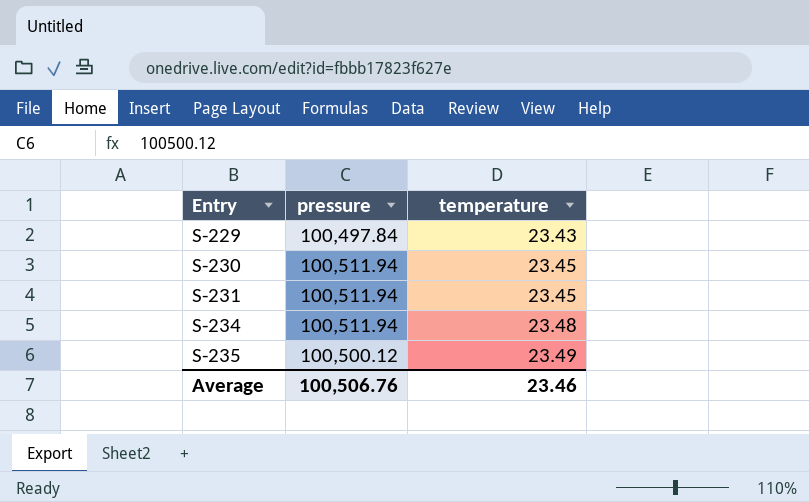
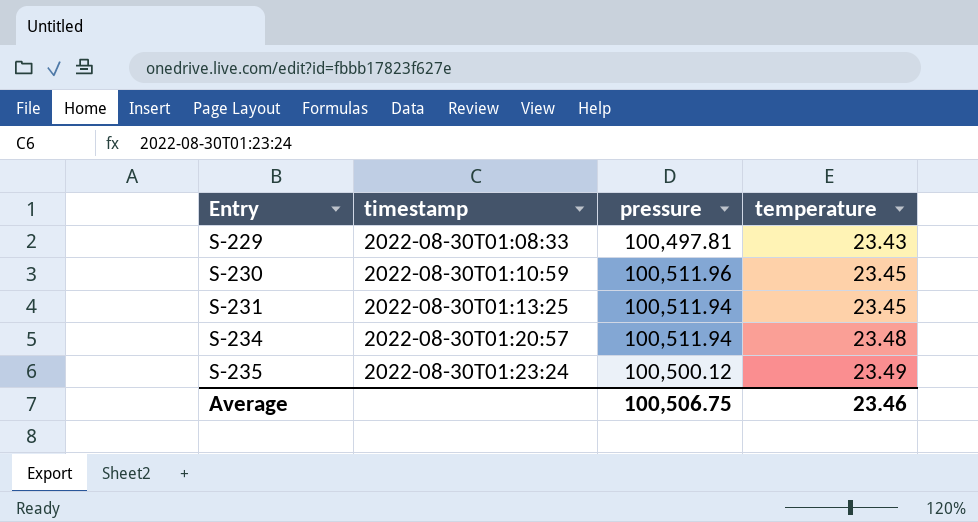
column timestamp | position: none -> 2
S-229 | pressure: 100,497.84 -> 100,497.81
S-230 | pressure: 100,511.94 -> 100,511.96
Average | pressure: 100,506.76 -> 100,506.75

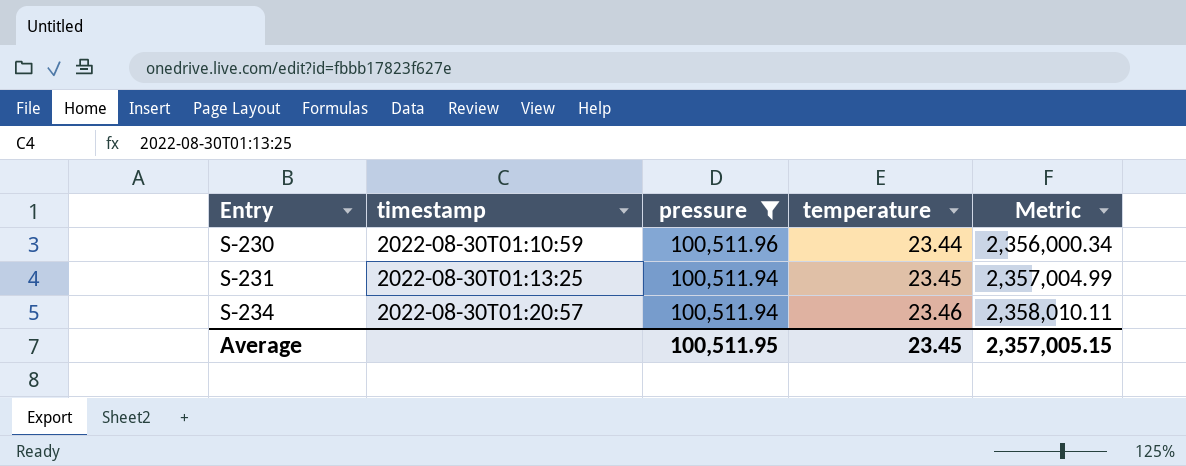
filter: none -> pressure >= 100,511.94
column Metric | formula: none -> [pressure] * [temperature]
S-230 | temperature: 23.45 -> 23.44
S-234 | temperature: 23.48 -> 23.46
Average | pressure: 100,506.75 -> 100,511.95
Average | temperature: 23.46 -> 23.45

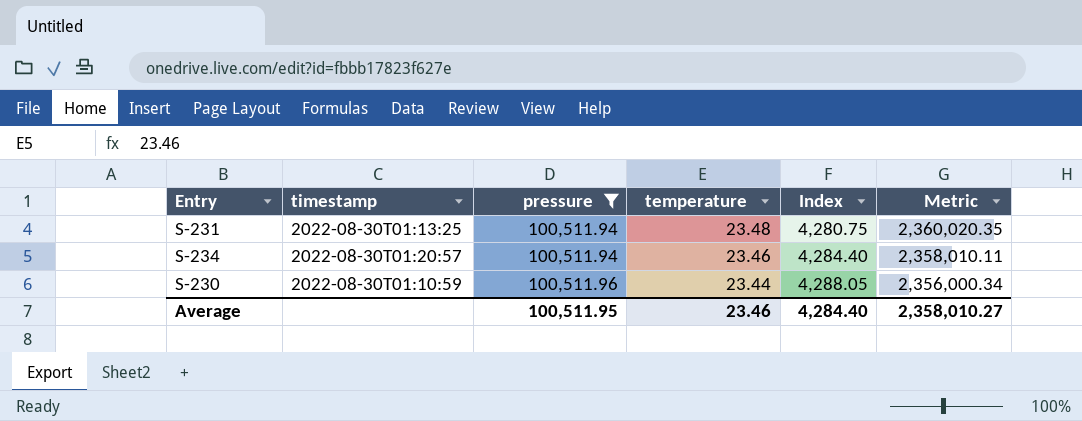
row order: Entry ascending -> pressure ascending
column Index | formula: none -> [pressure] / [temperature]
S-231 | temperature: 23.45 -> 23.48
S-231 | Metric: 2,357,004.99 -> 2,360,020.35
Average | temperature: 23.45 -> 23.46
Average | Metric: 2,357,005.15 -> 2,358,010.27

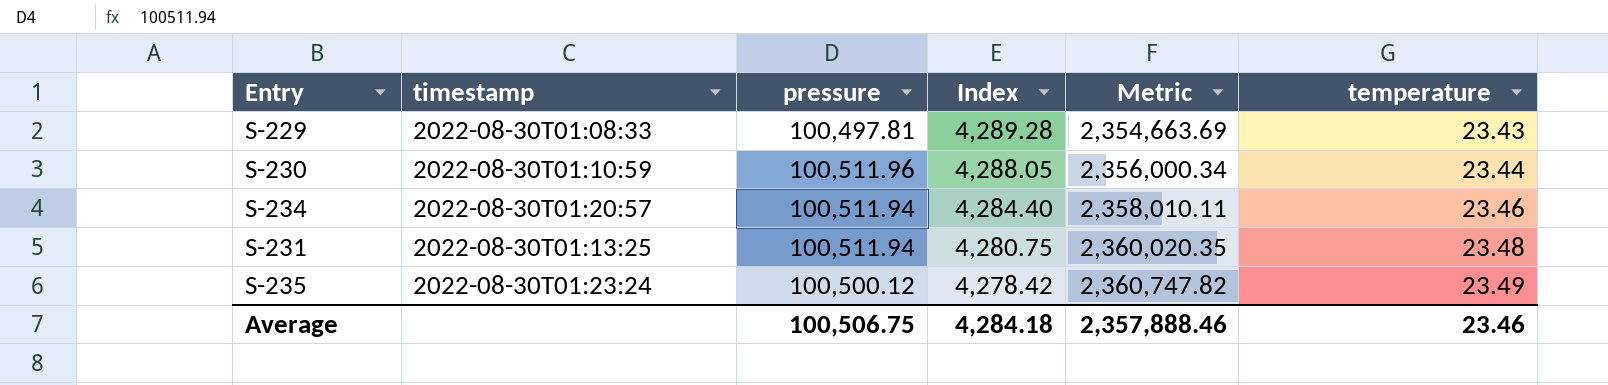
filter: pressure >= 100,511.94 -> none
row order: pressure ascending -> Index descending
column temperature | position: 4 -> 6
Average | pressure: 100,511.95 -> 100,506.75
Average | Index: 4,284.40 -> 4,284.18
Average | Metric: 2,358,010.27 -> 2,357,888.46

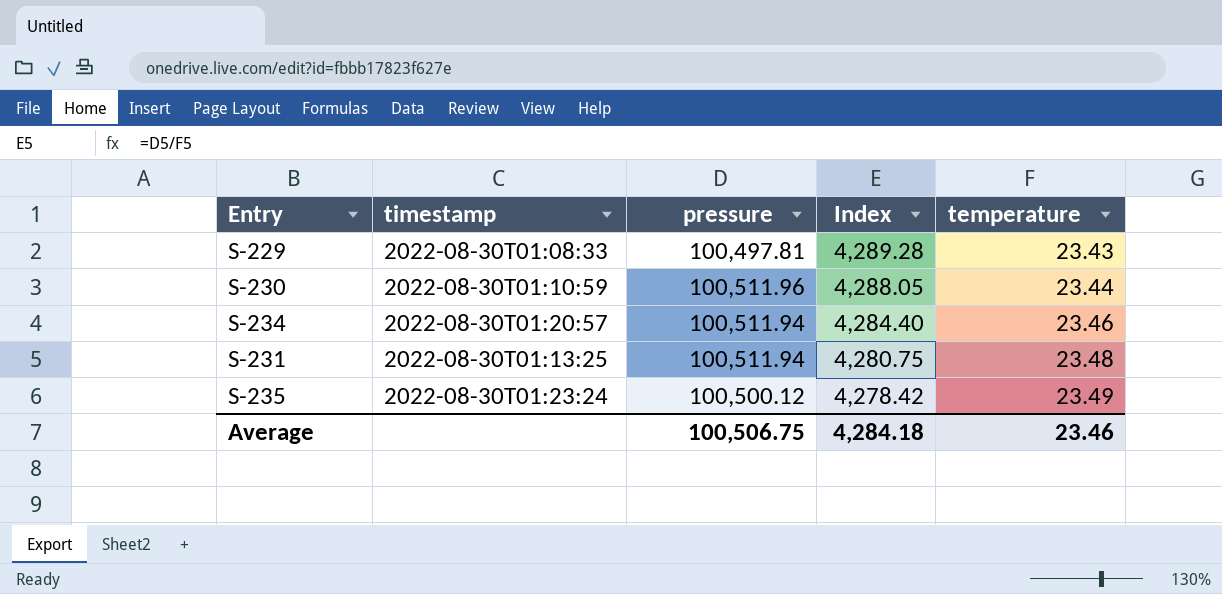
column Metric | formula: [pressure] * [temperature] -> none

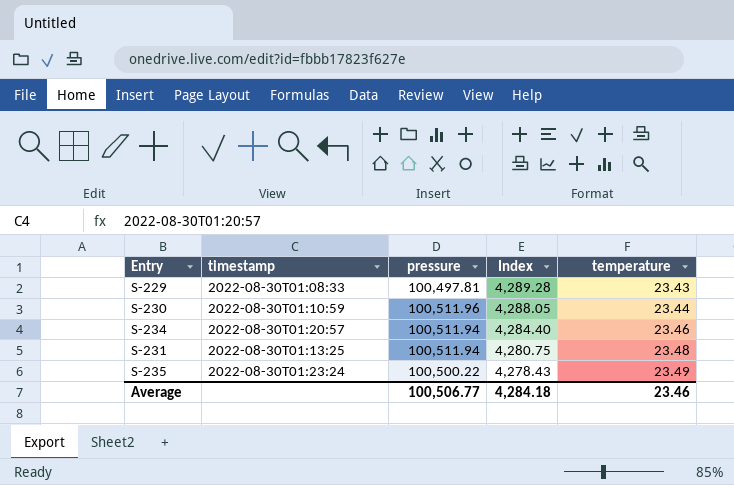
S-235 | pressure: 100,500.12 -> 100,500.22
S-235 | Index: 4,278.42 -> 4,278.43
Average | pressure: 100,506.75 -> 100,506.77

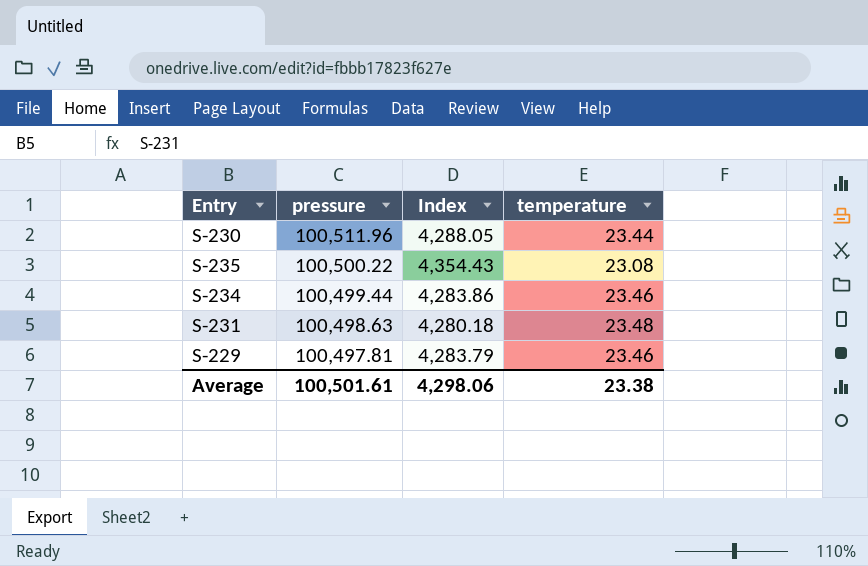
row order: Index descending -> pressure descending
column timestamp | position: 2 -> none
S-235 | Index: 4,278.43 -> 4,354.43
S-235 | temperature: 23.49 -> 23.08
S-234 | pressure: 100,511.94 -> 100,499.44
S-234 | Index: 4,284.40 -> 4,283.86
S-231 | pressure: 100,511.94 -> 100,498.63
S-231 | Index: 4,280.75 -> 4,280.18
S-229 | Index: 4,289.28 -> 4,283.79
S-229 | temperature: 23.43 -> 23.46
Average | pressure: 100,506.77 -> 100,501.61
Average | Index: 4,284.18 -> 4,298.06
Average | temperature: 23.46 -> 23.38

